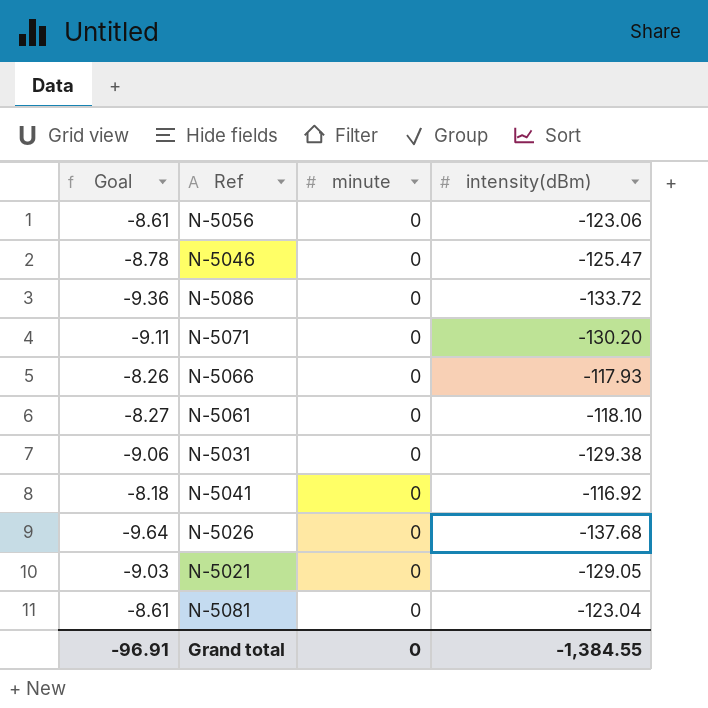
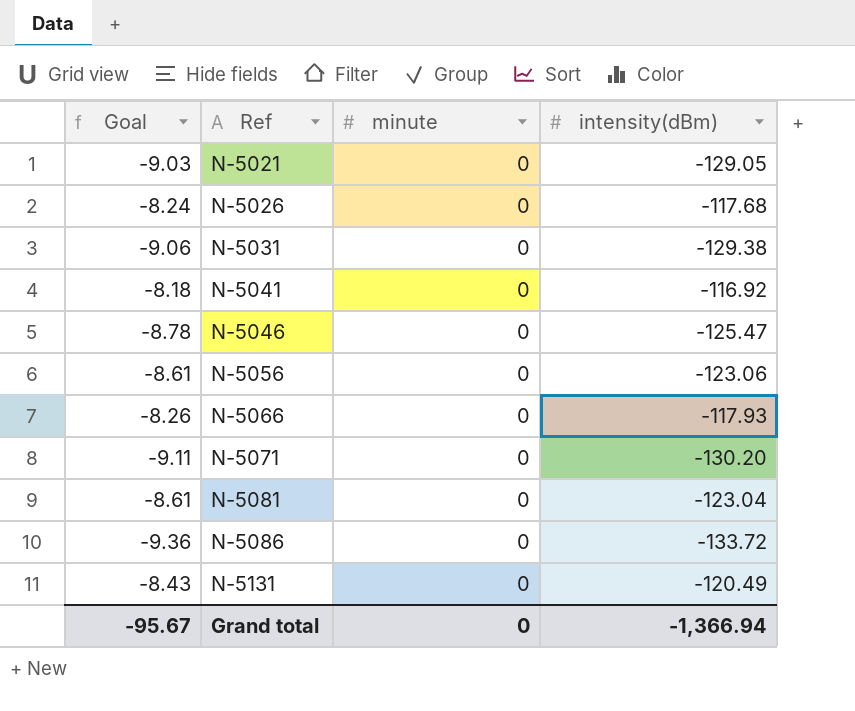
row order: none -> Ref ascending
row N-5061: -8.27 | 0 | -118.10 -> none
N-5026 | Goal: -9.64 -> -8.24
N-5026 | intensity(dBm): -137.68 -> -117.68
row N-5131: none -> -8.43 | 0 | -120.49
Grand total | Goal: -96.91 -> -95.67
Grand total | intensity(dBm): -1,384.55 -> -1,366.94

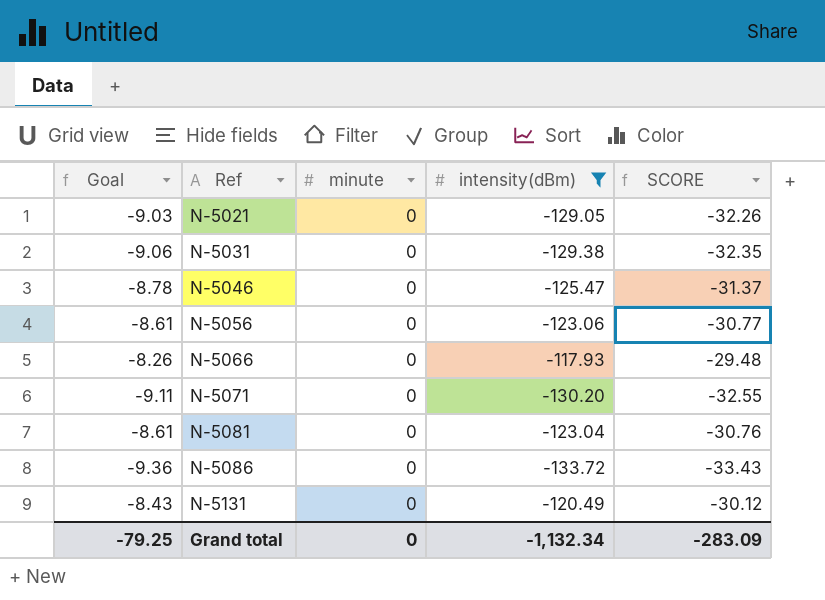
filter: none -> intensity(dBm) <= -117.93
column SCORE | formula: none -> [intensity(dBm)] * 0.25
Grand total | Goal: -95.67 -> -79.25
Grand total | intensity(dBm): -1,366.94 -> -1,132.34

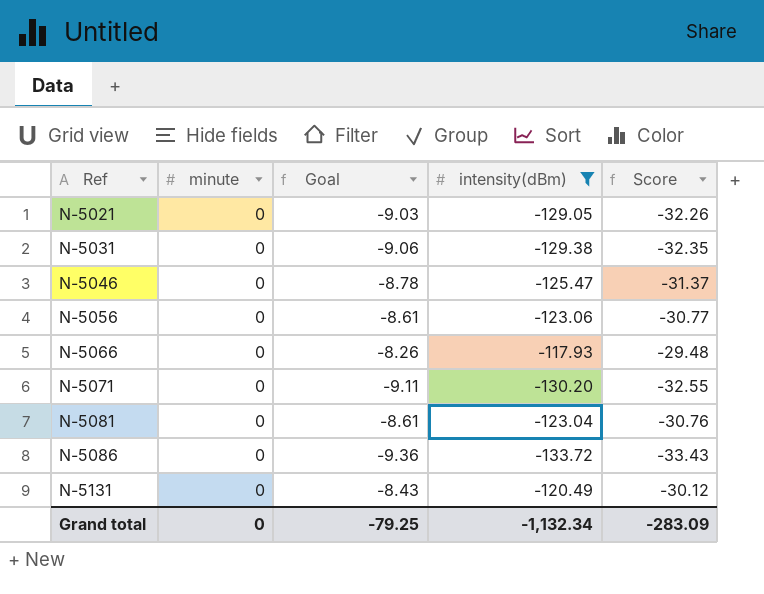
column Goal | position: 1 -> 3
column name: SCORE -> Score

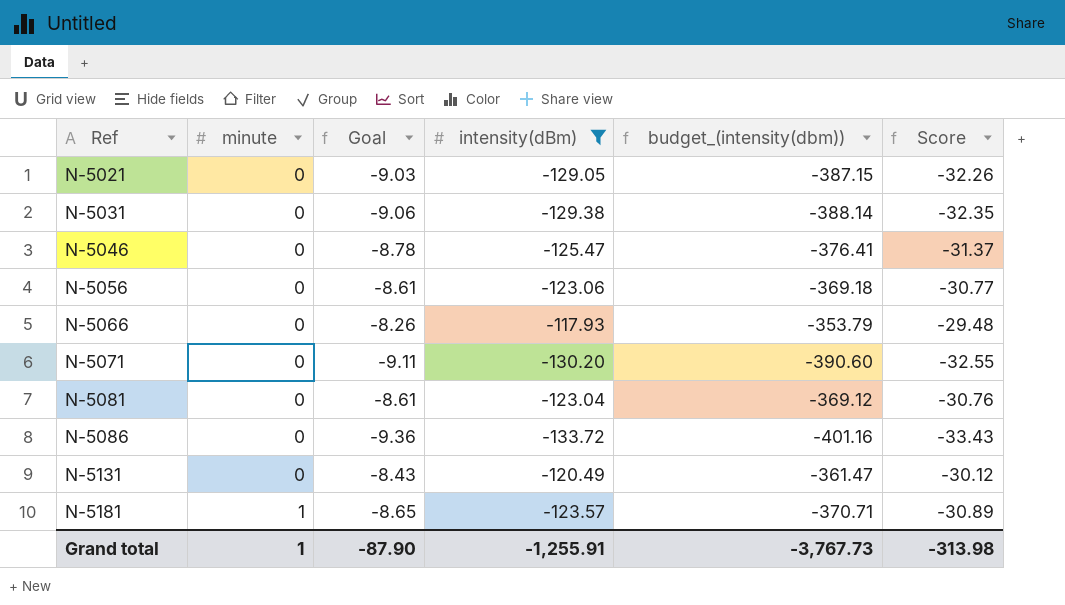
column budget_(intensity(dbm)) | formula: none -> [intensity(dBm)] * 3
row N-5181: none -> 1 | -8.65 | -123.57 | -370.71 | -30.89
Grand total | minute: 0 -> 1
Grand total | Goal: -79.25 -> -87.90
Grand total | intensity(dBm): -1,132.34 -> -1,255.91
Grand total | Score: -283.09 -> -313.98

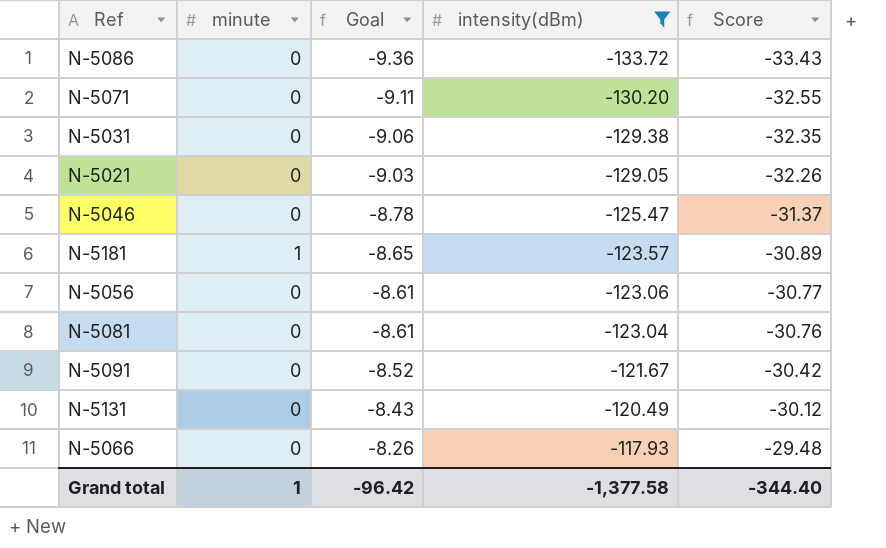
row order: Ref ascending -> Goal ascending
column budget_(intensity(dbm)) | formula: [intensity(dBm)] * 3 -> none
row N-5091: none -> 0 | -8.52 | -121.67 | -30.42
Grand total | Goal: -87.90 -> -96.42
Grand total | intensity(dBm): -1,255.91 -> -1,377.58
Grand total | Score: -313.98 -> -344.40

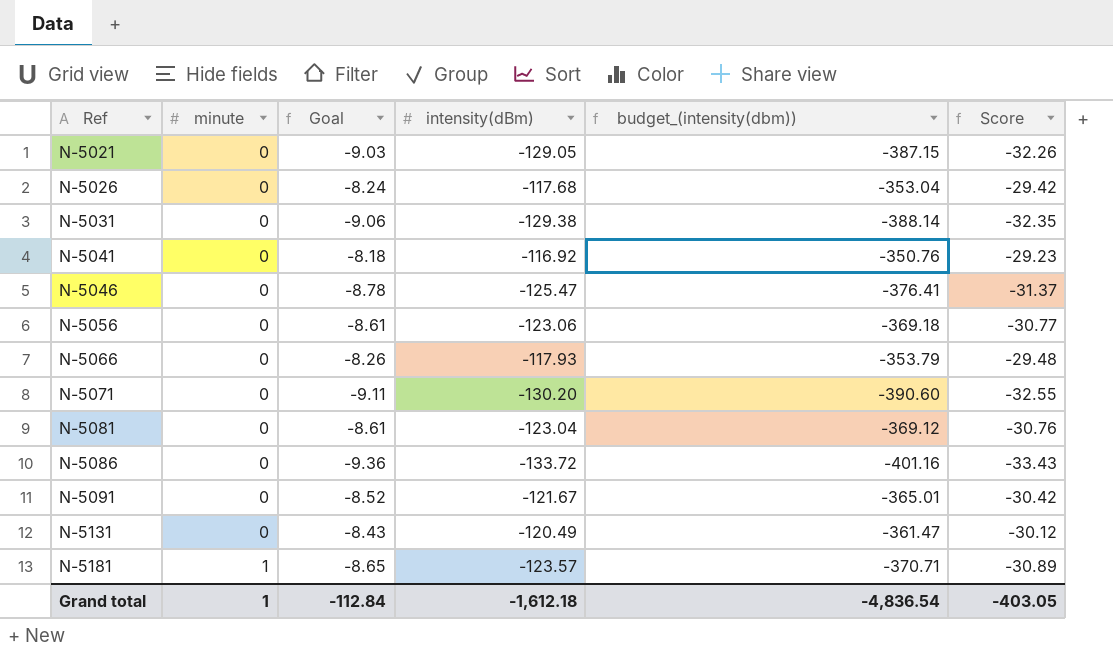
filter: intensity(dBm) <= -117.93 -> none
row order: Goal ascending -> Ref ascending
column budget_(intensity(dbm)) | formula: none -> [intensity(dBm)] * 3
Grand total | Goal: -96.42 -> -112.84
Grand total | intensity(dBm): -1,377.58 -> -1,612.18
Grand total | Score: -344.40 -> -403.05

